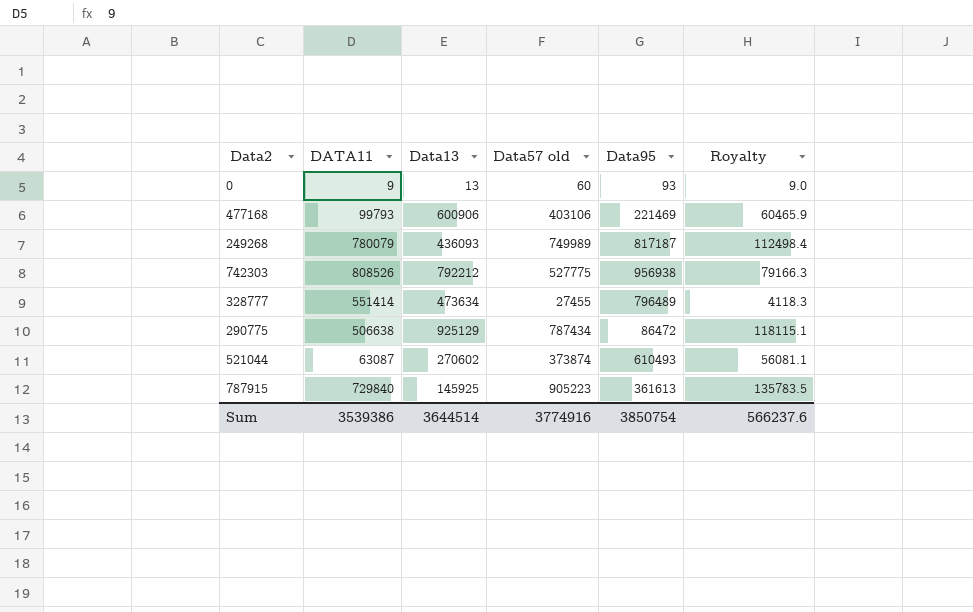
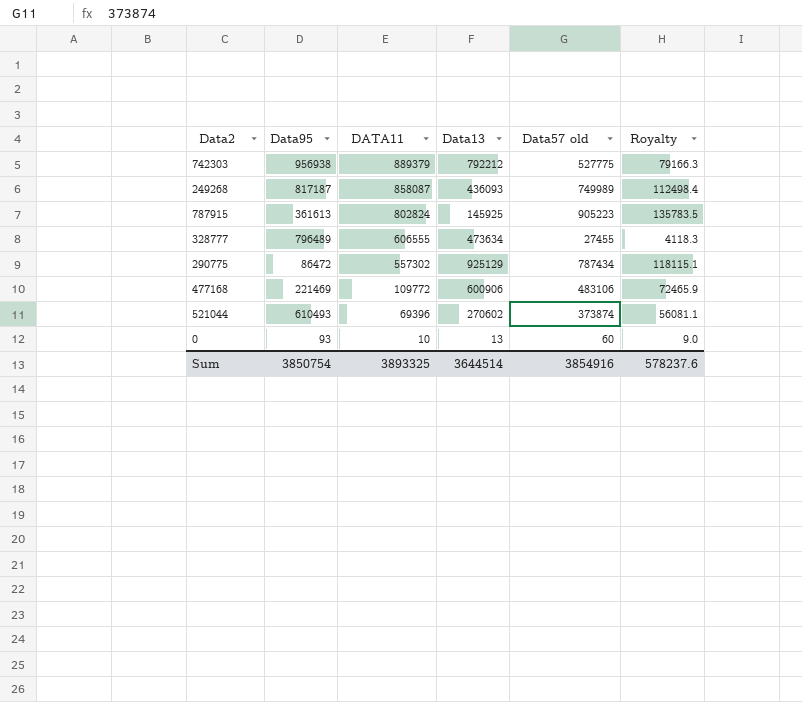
row order: none -> DATA11 descending
column Data95 | position: 5 -> 2
742303 | DATA11: 808526 -> 889379
249268 | DATA11: 780079 -> 858087
787915 | DATA11: 729840 -> 802824
328777 | DATA11: 551414 -> 606555
290775 | DATA11: 506638 -> 557302
477168 | DATA11: 99793 -> 109772
477168 | Data57 old: 403106 -> 483106
477168 | Royalty: 60465.9 -> 72465.9
521044 | DATA11: 63087 -> 69396
0 | DATA11: 9 -> 10
Sum | DATA11: 3539386 -> 3893325
Sum | Data57 old: 3774916 -> 3854916
Sum | Royalty: 566237.6 -> 578237.6

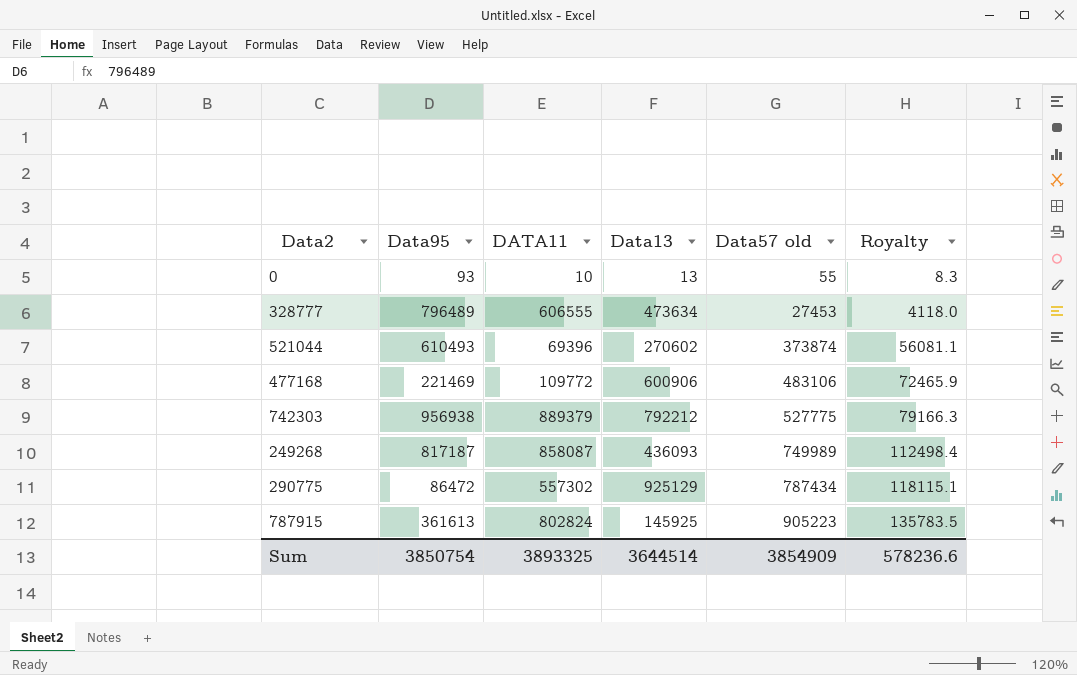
row order: DATA11 descending -> Data57 old ascending
0 | Data57 old: 60 -> 55
0 | Royalty: 9.0 -> 8.3
328777 | Data57 old: 27455 -> 27453
328777 | Royalty: 4118.3 -> 4118.0
Sum | Data57 old: 3854916 -> 3854909
Sum | Royalty: 578237.6 -> 578236.6

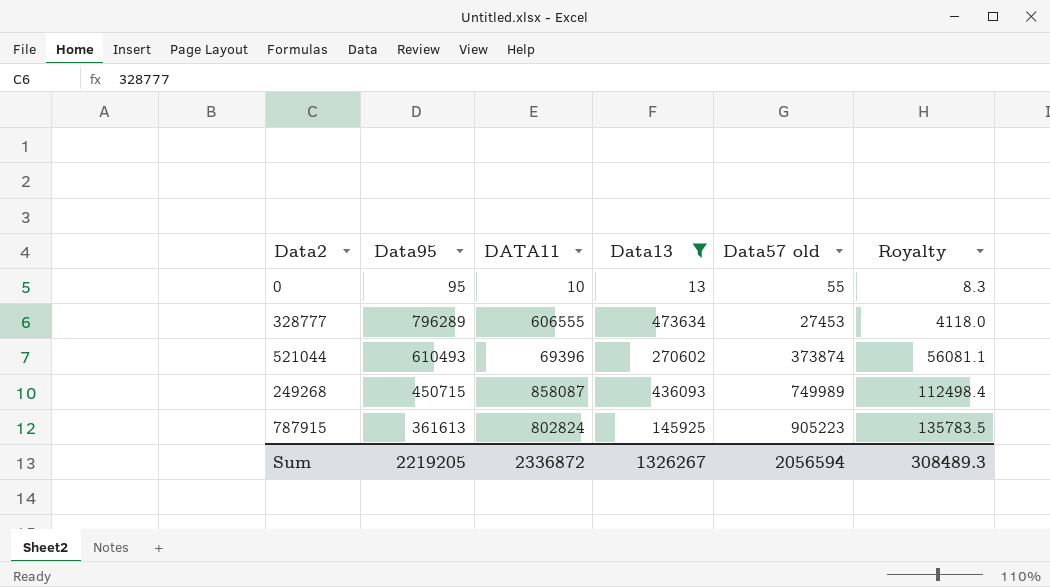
filter: none -> Data13 <= 473634
0 | Data95: 93 -> 95
328777 | Data95: 796489 -> 796289
249268 | Data95: 817187 -> 450715
Sum | Data95: 3850754 -> 2219205
Sum | DATA11: 3893325 -> 2336872
Sum | Data13: 3644514 -> 1326267
Sum | Data57 old: 3854909 -> 2056594
Sum | Royalty: 578236.6 -> 308489.3

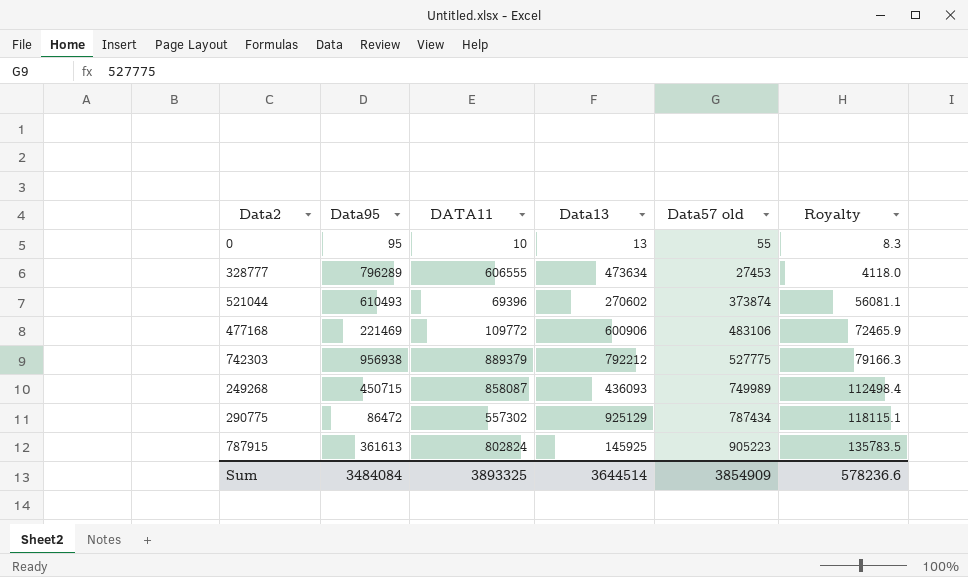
filter: Data13 <= 473634 -> none
Sum | Data95: 2219205 -> 3484084
Sum | DATA11: 2336872 -> 3893325
Sum | Data13: 1326267 -> 3644514
Sum | Data57 old: 2056594 -> 3854909
Sum | Royalty: 308489.3 -> 578236.6

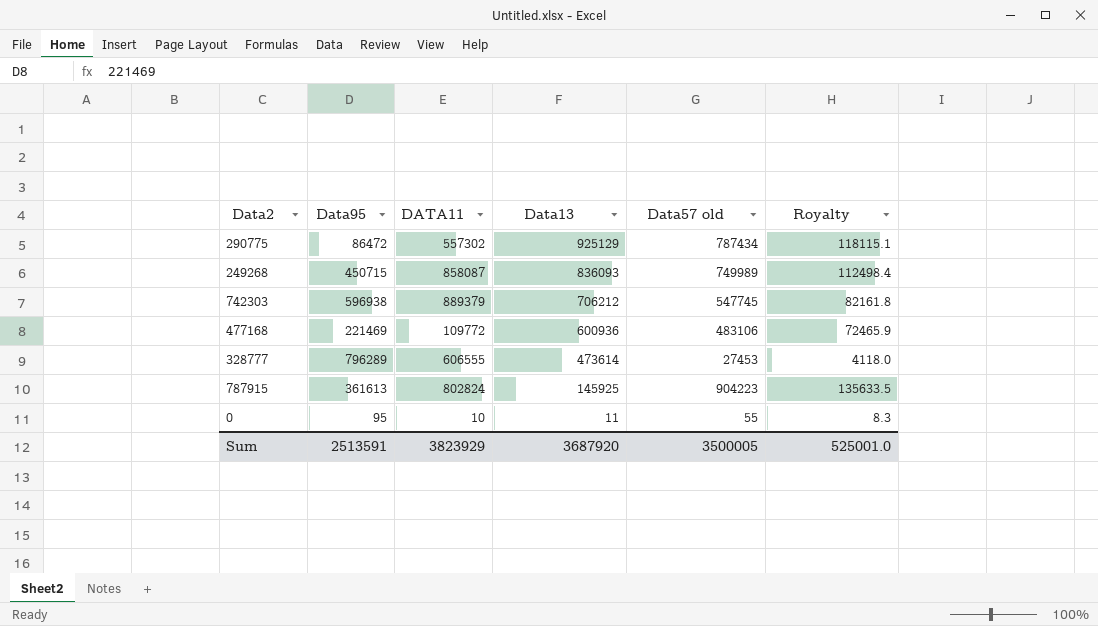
row order: Data57 old ascending -> Data13 descending
row 521044: 610493 | 69396 | 270602 | 373874 | 56081.1 -> none
249268 | Data13: 436093 -> 836093
742303 | Data95: 956938 -> 596938
742303 | Data13: 792212 -> 706212
742303 | Data57 old: 527775 -> 547745
742303 | Royalty: 79166.3 -> 82161.8
477168 | Data13: 600906 -> 600936
328777 | Data13: 473634 -> 473614
787915 | Data57 old: 905223 -> 904223
787915 | Royalty: 135783.5 -> 135633.5
0 | Data13: 13 -> 11
Sum | Data95: 3484084 -> 2513591
Sum | DATA11: 3893325 -> 3823929
Sum | Data13: 3644514 -> 3687920
Sum | Data57 old: 3854909 -> 3500005
Sum | Royalty: 578236.6 -> 525001.0

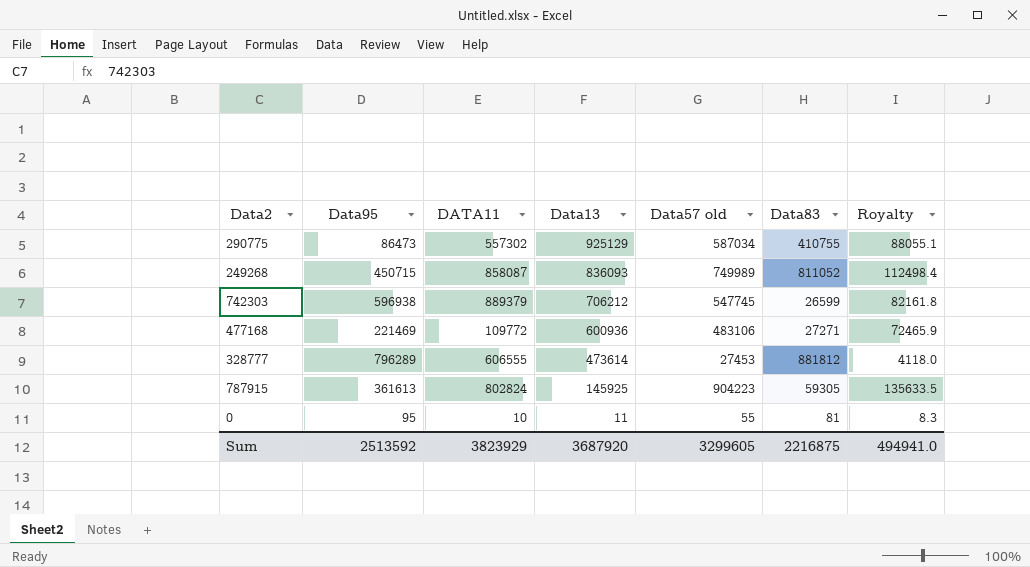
column Data83 | position: none -> 6
290775 | Data95: 86472 -> 86473
290775 | Data57 old: 787434 -> 587034
290775 | Royalty: 118115.1 -> 88055.1
Sum | Data95: 2513591 -> 2513592
Sum | Data57 old: 3500005 -> 3299605
Sum | Royalty: 525001.0 -> 494941.0

